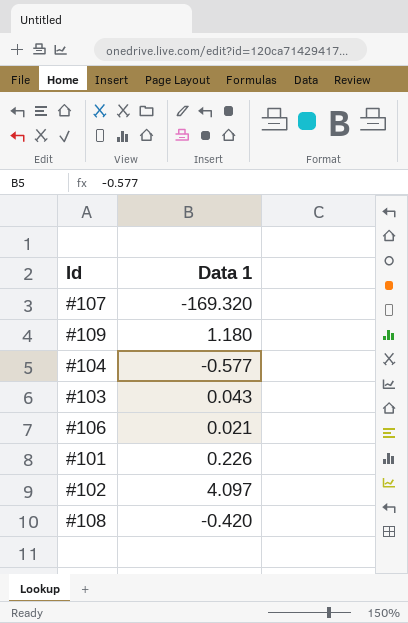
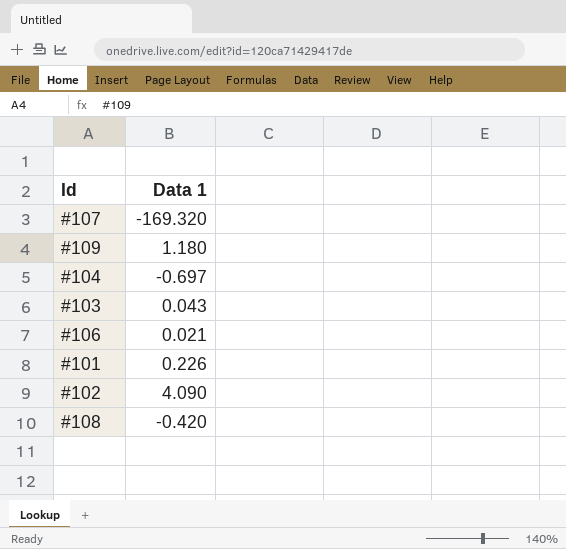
#104 | Data 1: -0.577 -> -0.697
#102 | Data 1: 4.097 -> 4.090

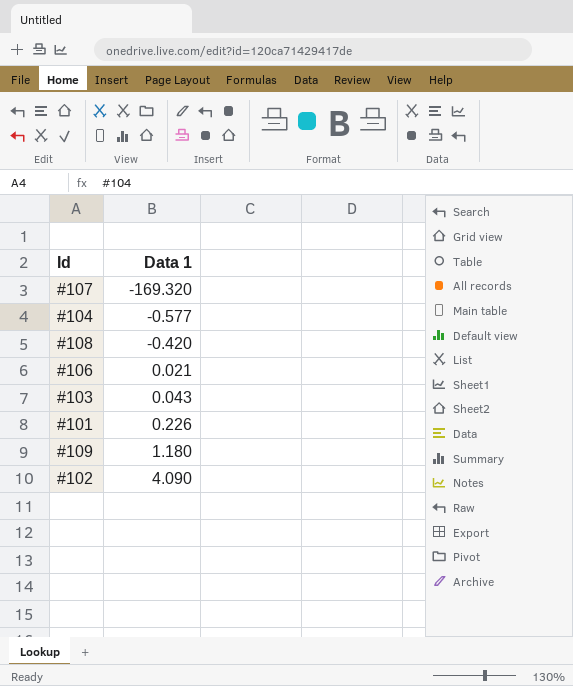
row order: none -> Data 1 ascending
#104 | Data 1: -0.697 -> -0.577

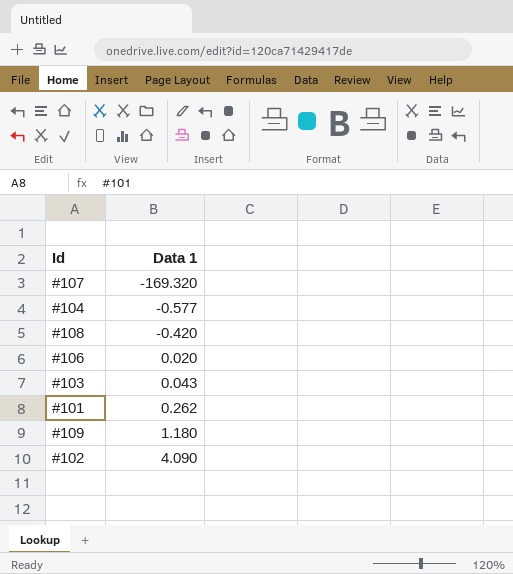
#106 | Data 1: 0.021 -> 0.020
#101 | Data 1: 0.226 -> 0.262

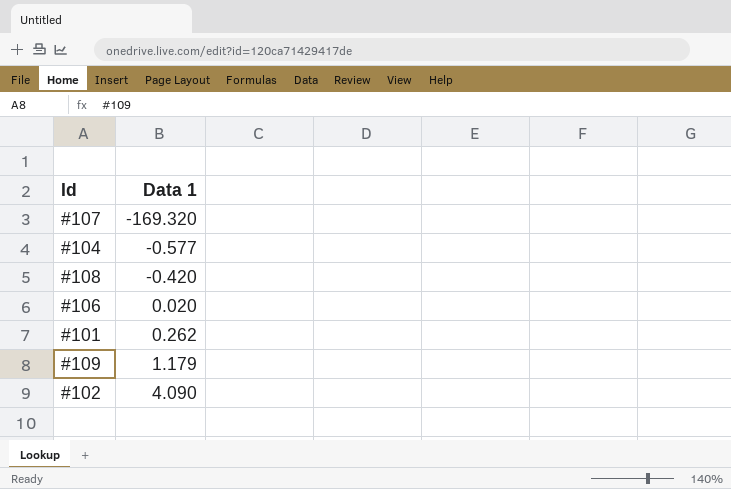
row #103: 0.043 -> none
#109 | Data 1: 1.180 -> 1.179

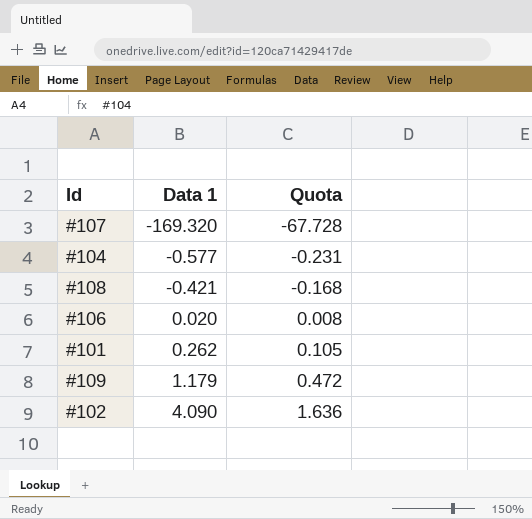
column Quota | formula: none -> [Data 1] * 0.4
#108 | Data 1: -0.420 -> -0.421

